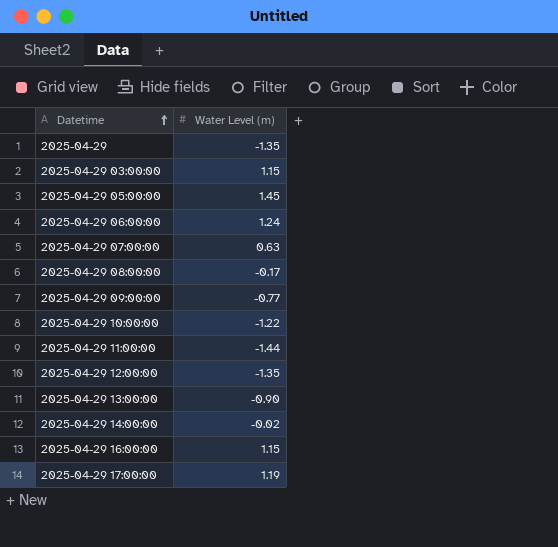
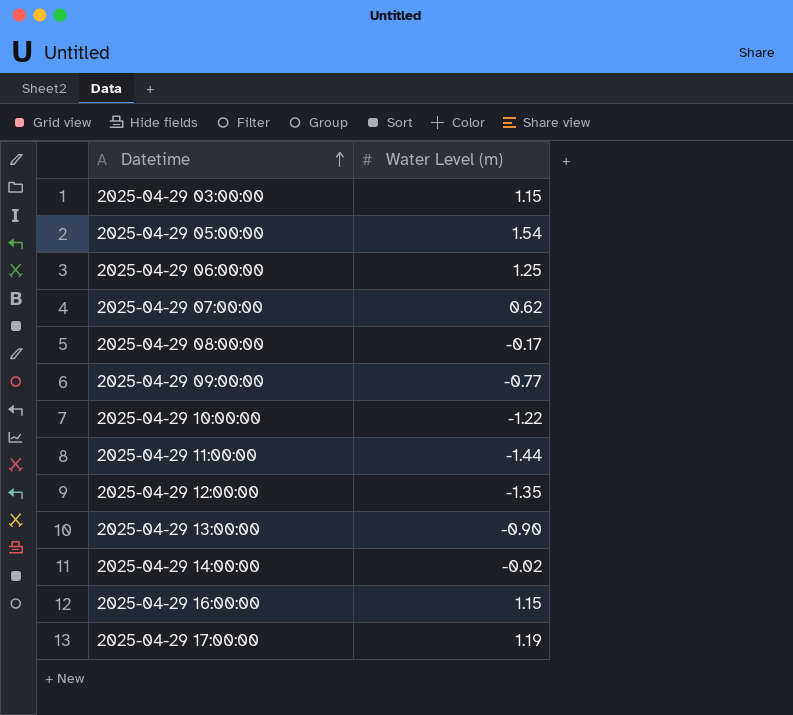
row 2025-04-29: -1.35 -> none
2025-04-29 05:00:00 | Water Level (m): 1.45 -> 1.54
2025-04-29 06:00:00 | Water Level (m): 1.24 -> 1.25
2025-04-29 07:00:00 | Water Level (m): 0.63 -> 0.62

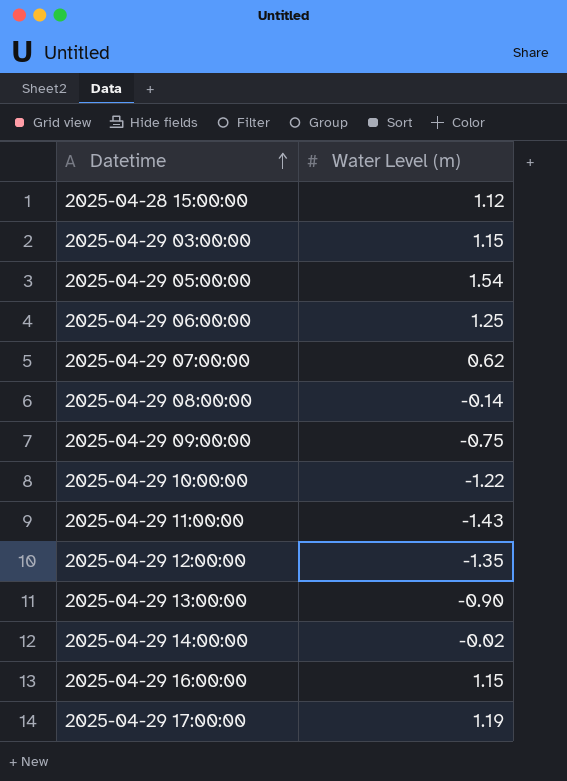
row 2025-04-28 15:00:00: none -> 1.12
2025-04-29 08:00:00 | Water Level (m): -0.17 -> -0.14
2025-04-29 09:00:00 | Water Level (m): -0.77 -> -0.75
2025-04-29 11:00:00 | Water Level (m): -1.44 -> -1.43

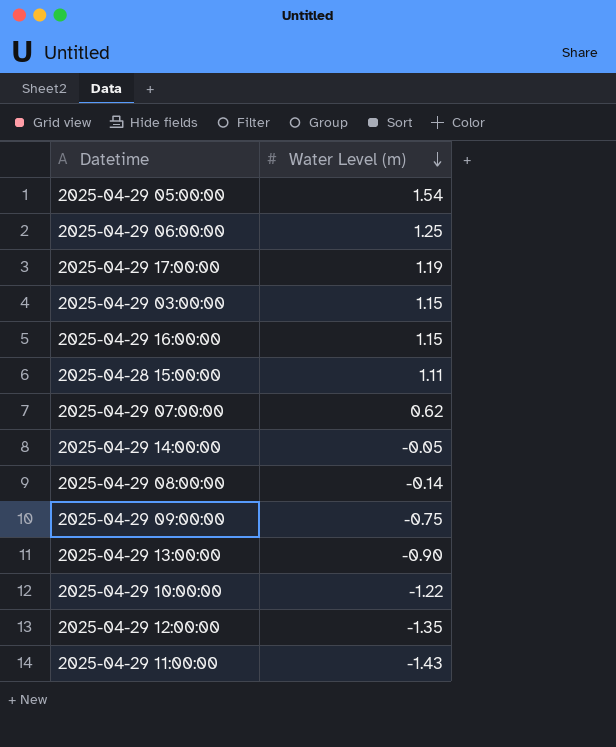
row order: Datetime ascending -> Water Level (m) descending
2025-04-28 15:00:00 | Water Level (m): 1.12 -> 1.11
2025-04-29 14:00:00 | Water Level (m): -0.02 -> -0.05

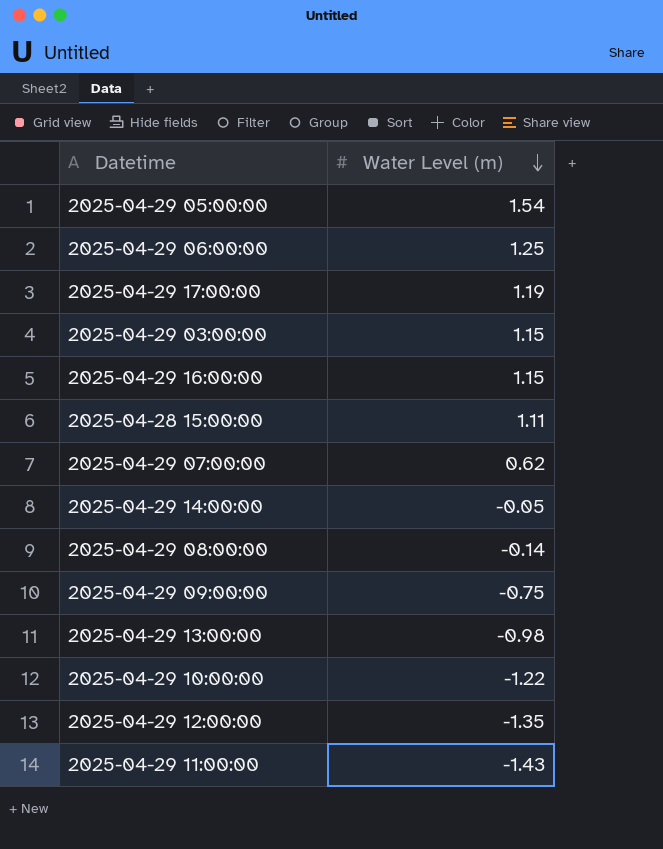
2025-04-29 13:00:00 | Water Level (m): -0.90 -> -0.98

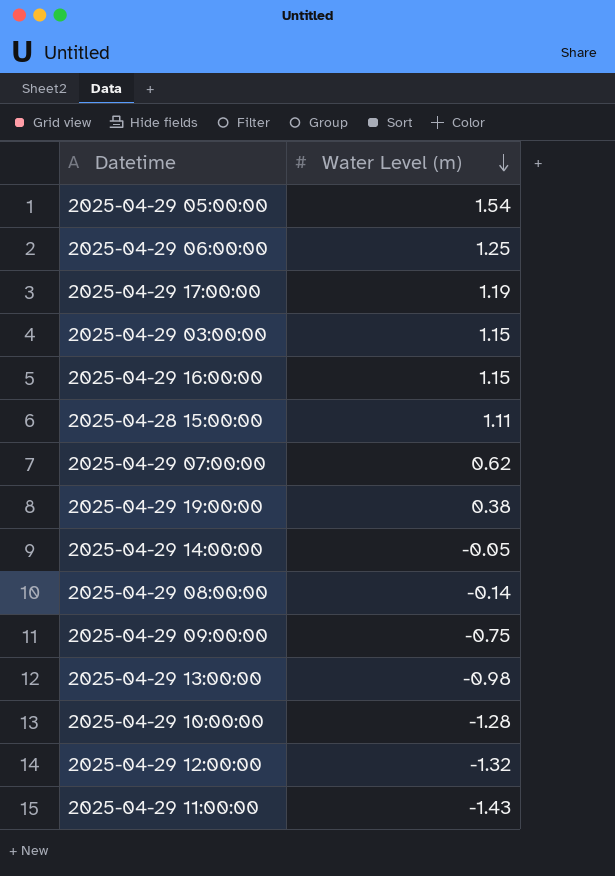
row 2025-04-29 19:00:00: none -> 0.38
2025-04-29 10:00:00 | Water Level (m): -1.22 -> -1.28
2025-04-29 12:00:00 | Water Level (m): -1.35 -> -1.32

